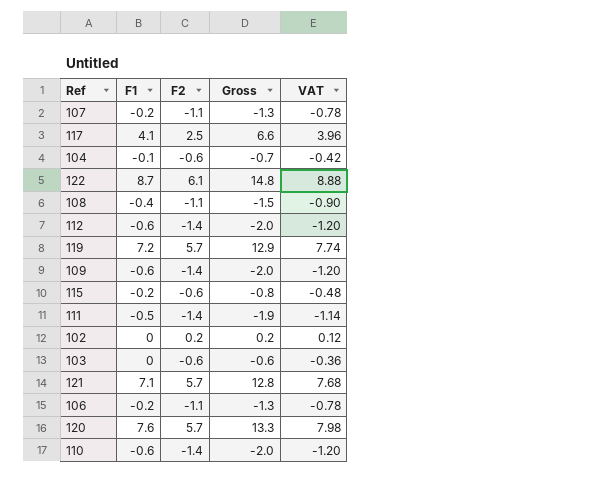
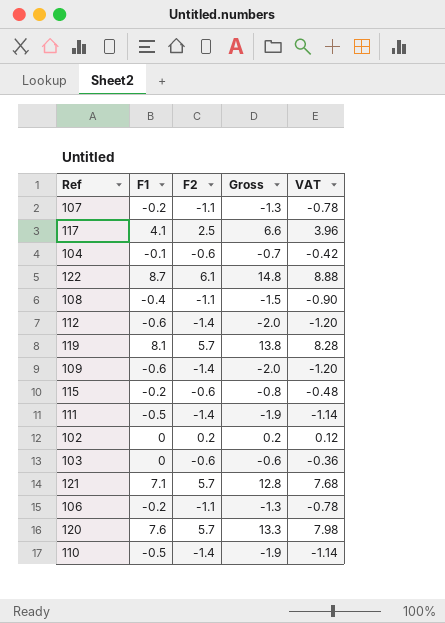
119 | F1: 7.2 -> 8.1
119 | Gross: 12.9 -> 13.8
119 | VAT: 7.74 -> 8.28
110 | F1: -0.6 -> -0.5
110 | Gross: -2.0 -> -1.9
110 | VAT: -1.20 -> -1.14

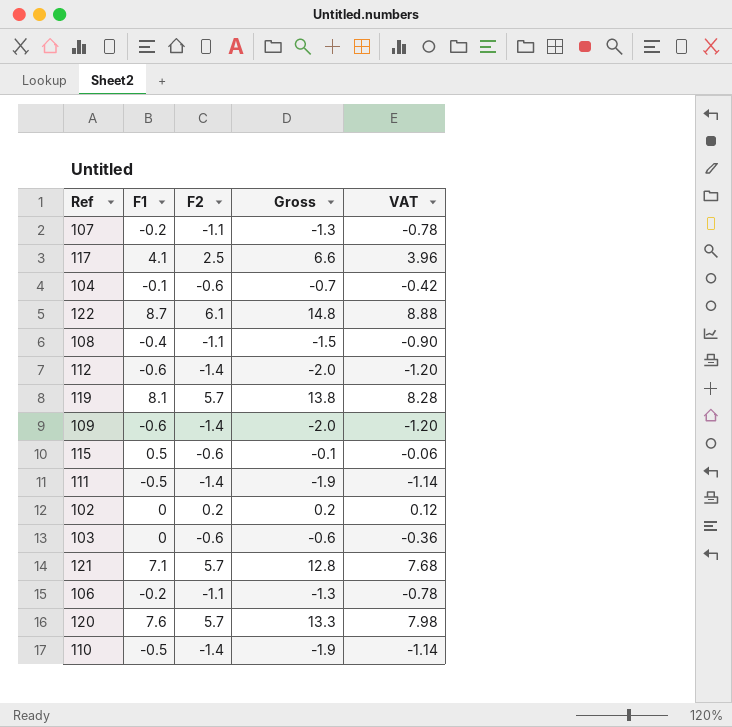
115 | F1: -0.2 -> 0.5
115 | Gross: -0.8 -> -0.1
115 | VAT: -0.48 -> -0.06

